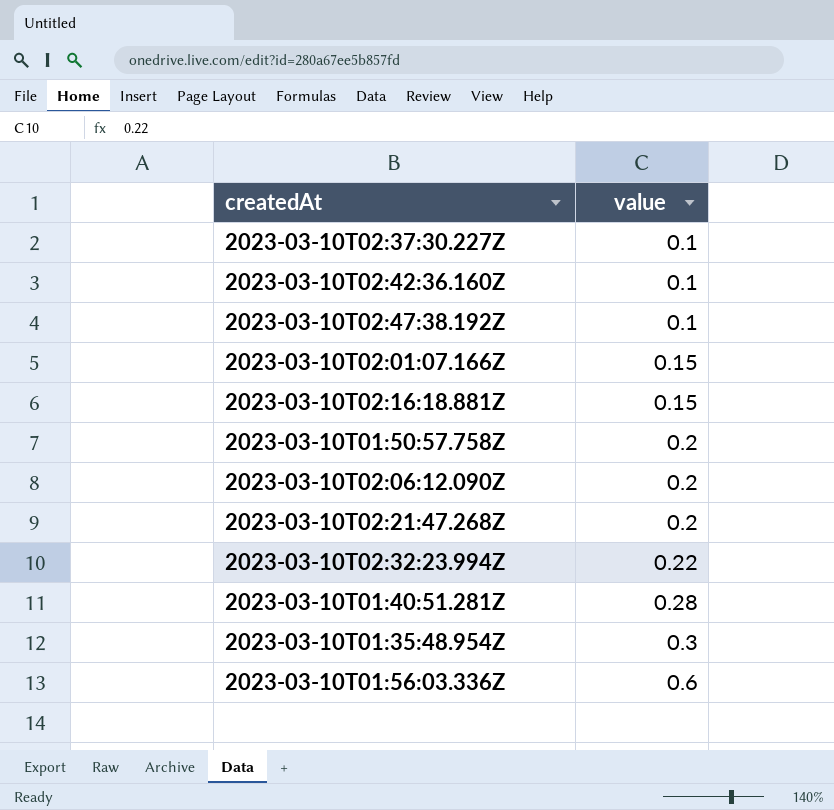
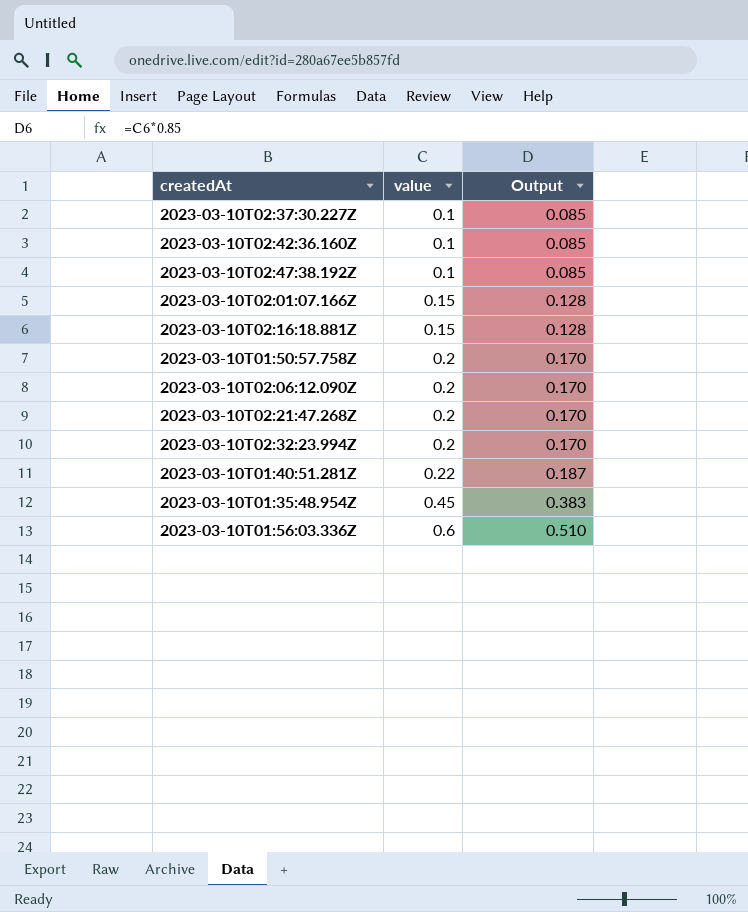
column Output | formula: none -> [value] * 0.85
2023-03-10T02:32:23.994Z | value: 0.22 -> 0.2
2023-03-10T01:40:51.281Z | value: 0.28 -> 0.22
2023-03-10T01:35:48.954Z | value: 0.3 -> 0.45

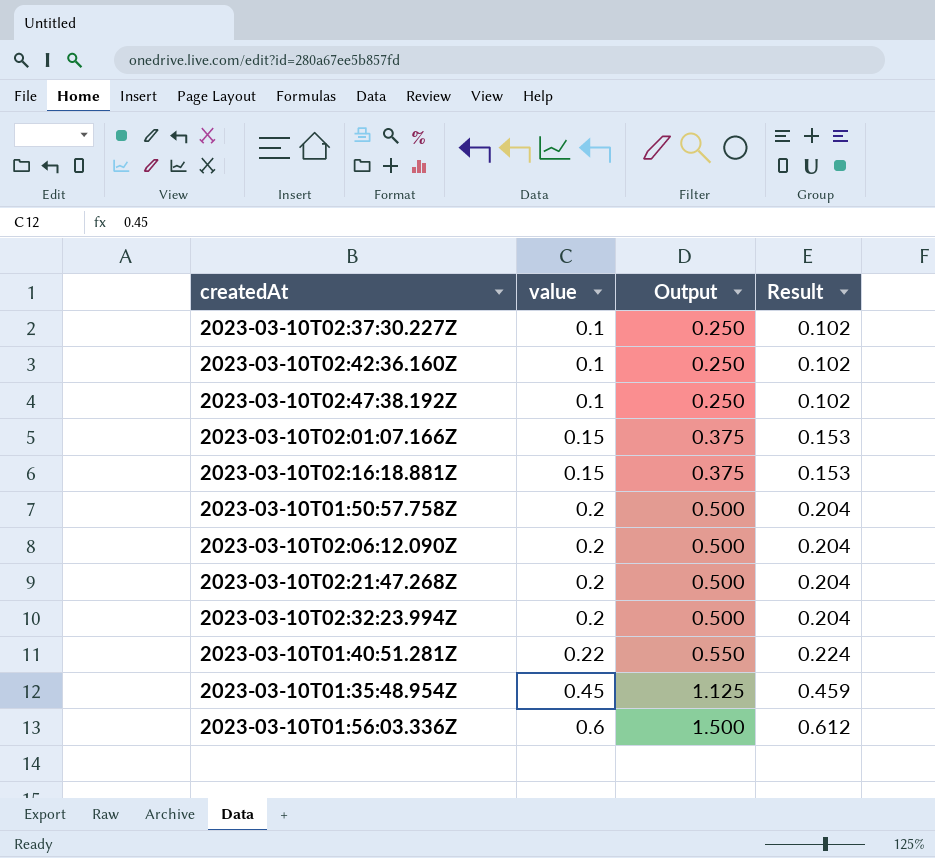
column Output | formula: [value] * 0.85 -> [value] * 2.5
column Result | formula: none -> [value] * 1.02

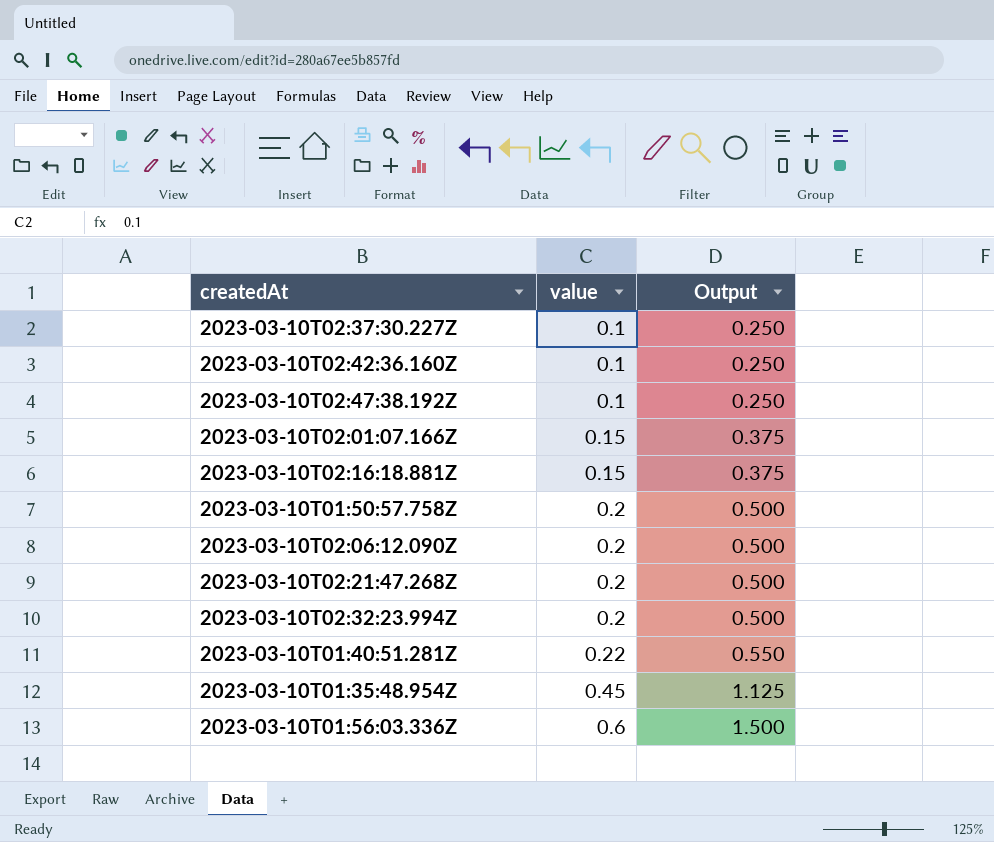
column Result | formula: [value] * 1.02 -> none

